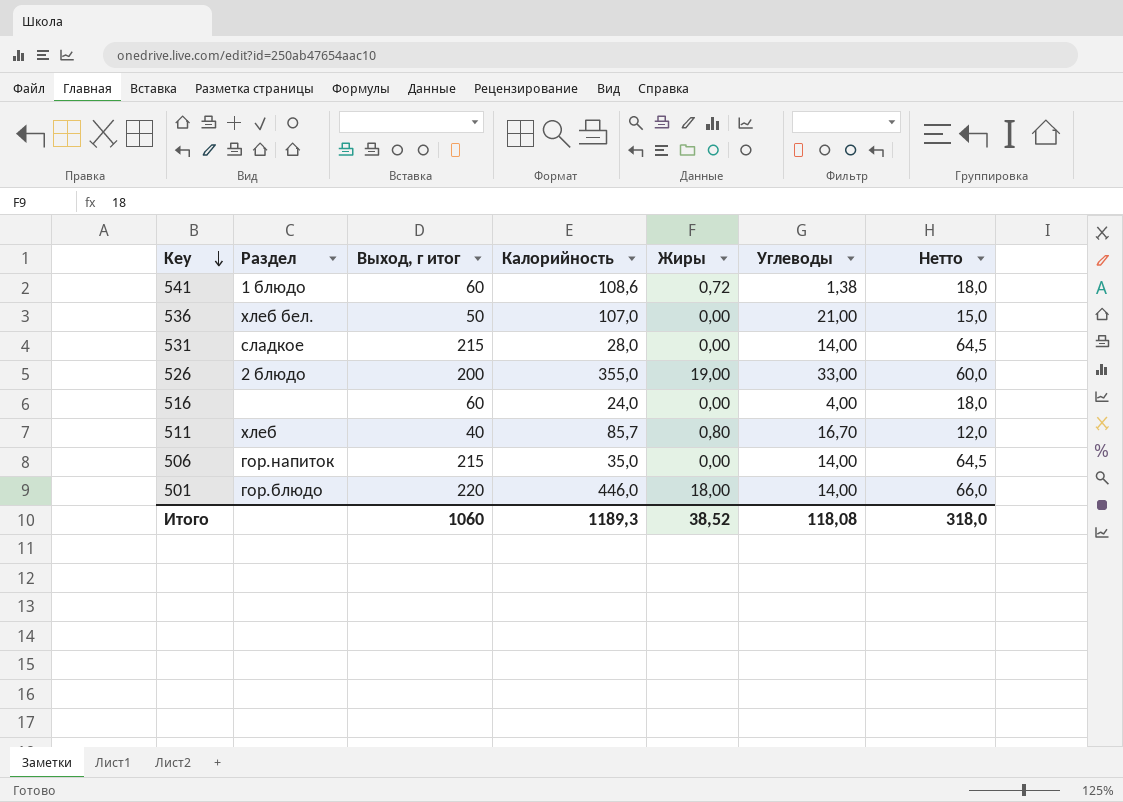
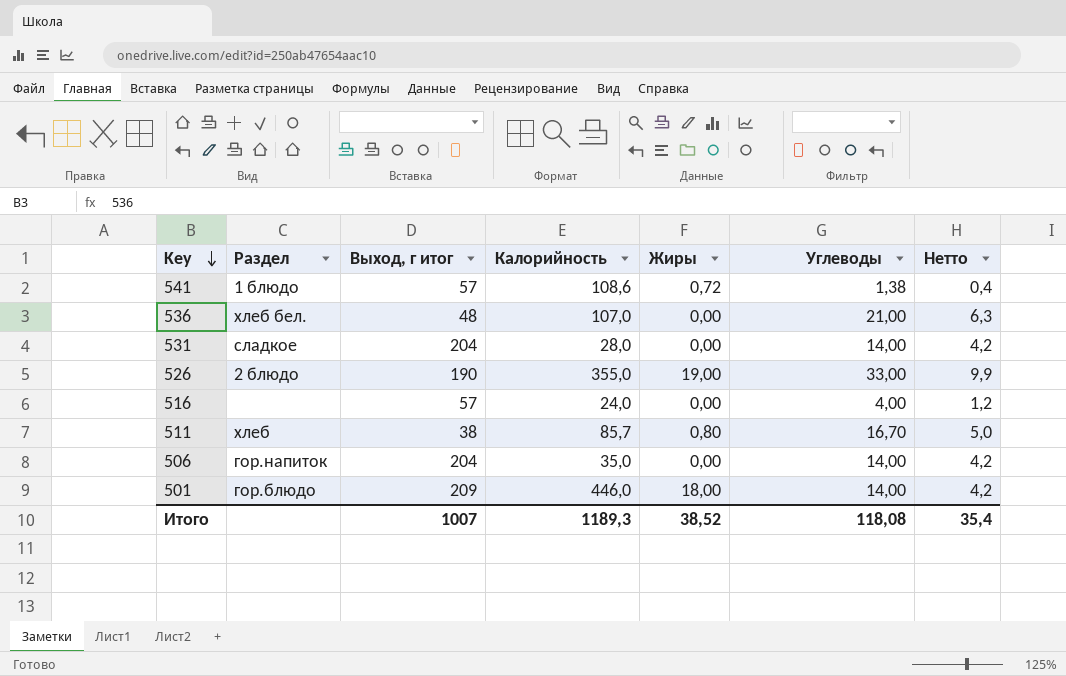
column Нетто | formula: [Выход, г итог] * 0,3 -> [Углеводы] * 0,3
541 | Выход, г итог: 60 -> 57
536 | Выход, г итог: 50 -> 48
531 | Выход, г итог: 215 -> 204
526 | Выход, г итог: 200 -> 190
516 | Выход, г итог: 60 -> 57
511 | Выход, г итог: 40 -> 38
506 | Выход, г итог: 215 -> 204
501 | Выход, г итог: 220 -> 209
Итого | Выход, г итог: 1060 -> 1007
Итого | Нетто: 318,0 -> 35,4

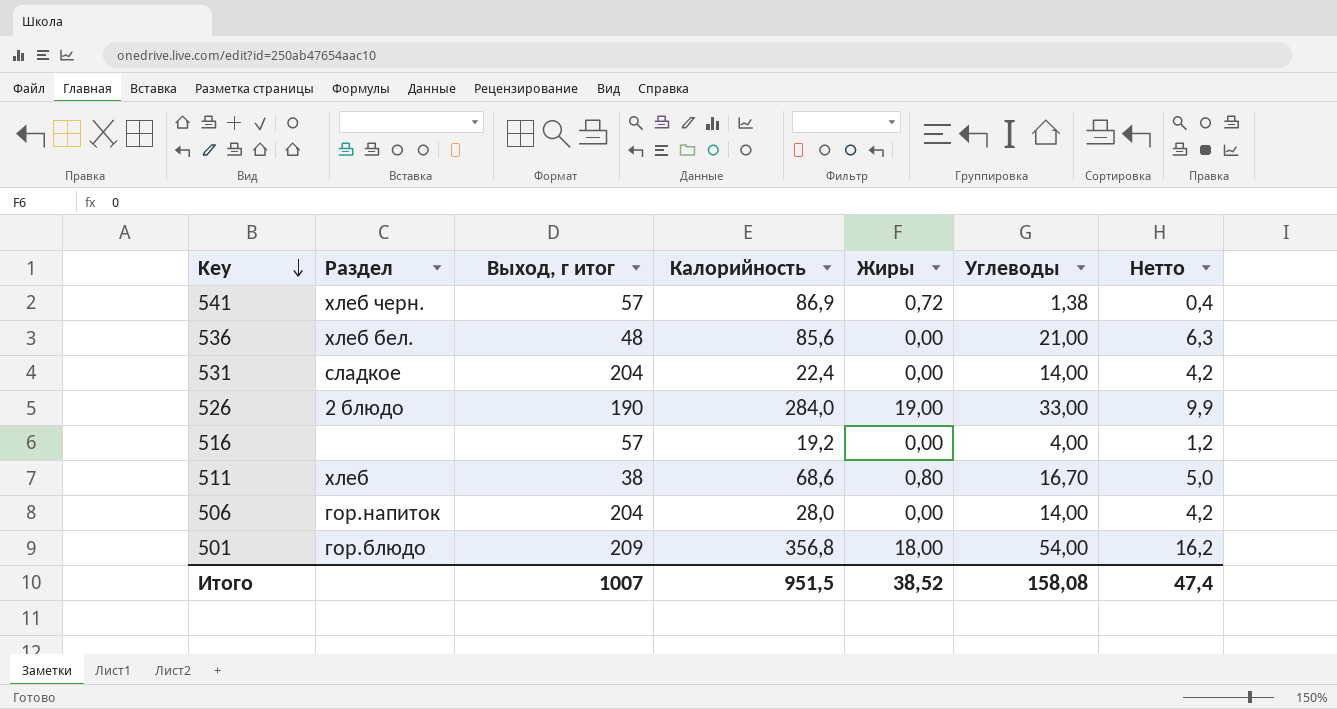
541 | Раздел: 1 блюдо -> хлеб черн.
541 | Калорийность: 108,6 -> 86,9
536 | Калорийность: 107,0 -> 85,6
531 | Калорийность: 28,0 -> 22,4
526 | Калорийность: 355,0 -> 284,0
516 | Калорийность: 24,0 -> 19,2
511 | Калорийность: 85,7 -> 68,6
506 | Калорийность: 35,0 -> 28,0
501 | Калорийность: 446,0 -> 356,8
501 | Углеводы: 14,00 -> 54,00
501 | Нетто: 4,2 -> 16,2
Итого | Калорийность: 1189,3 -> 951,5
Итого | Углеводы: 118,08 -> 158,08
Итого | Нетто: 35,4 -> 47,4

